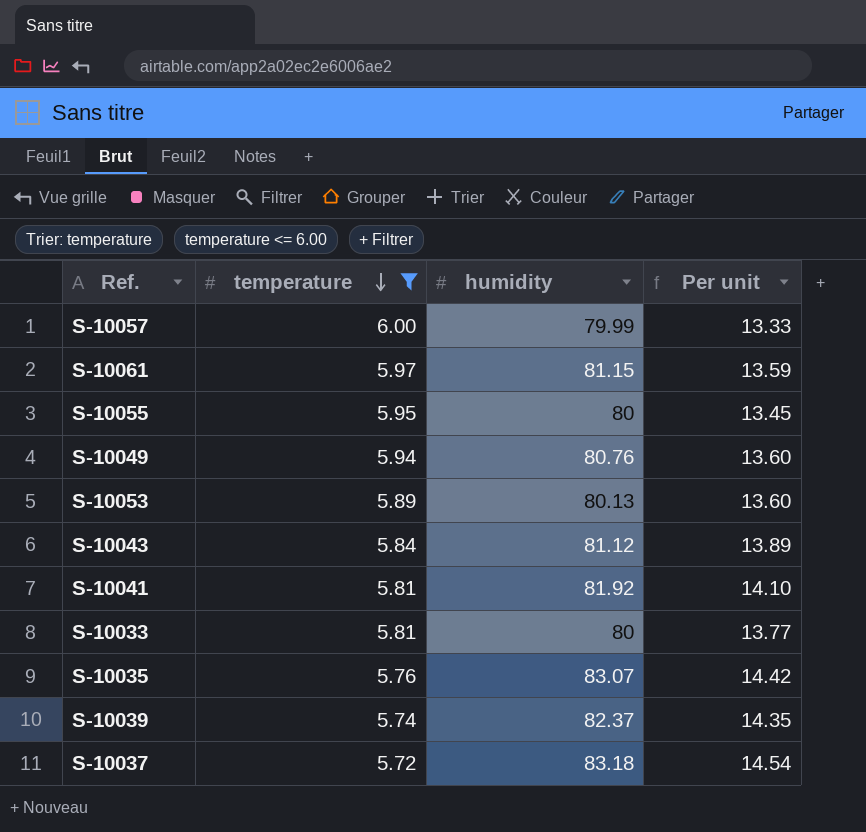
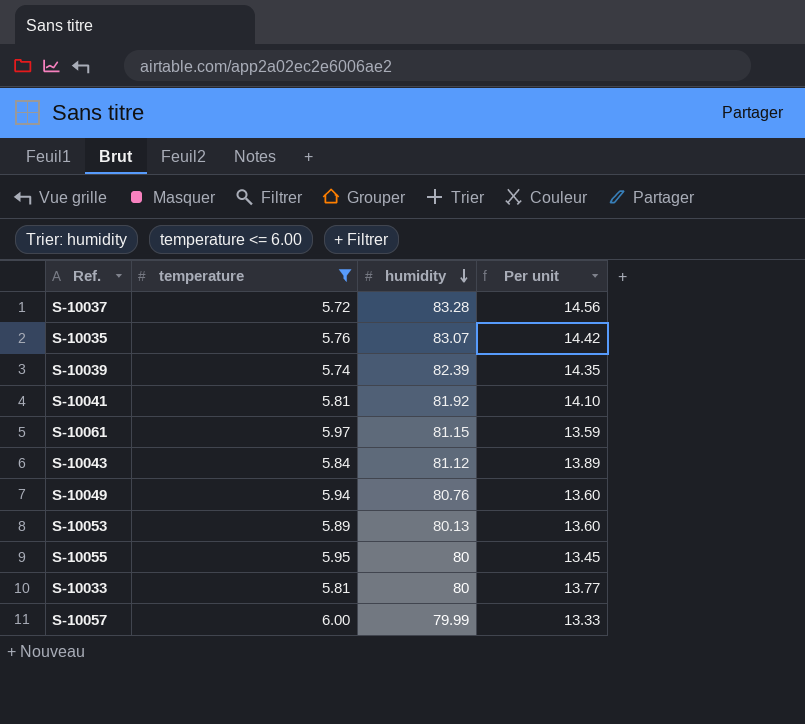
row order: temperature descending -> humidity descending
S-10037 | humidity: 83.18 -> 83.28
S-10037 | Per unit: 14.54 -> 14.56
S-10039 | humidity: 82.37 -> 82.39

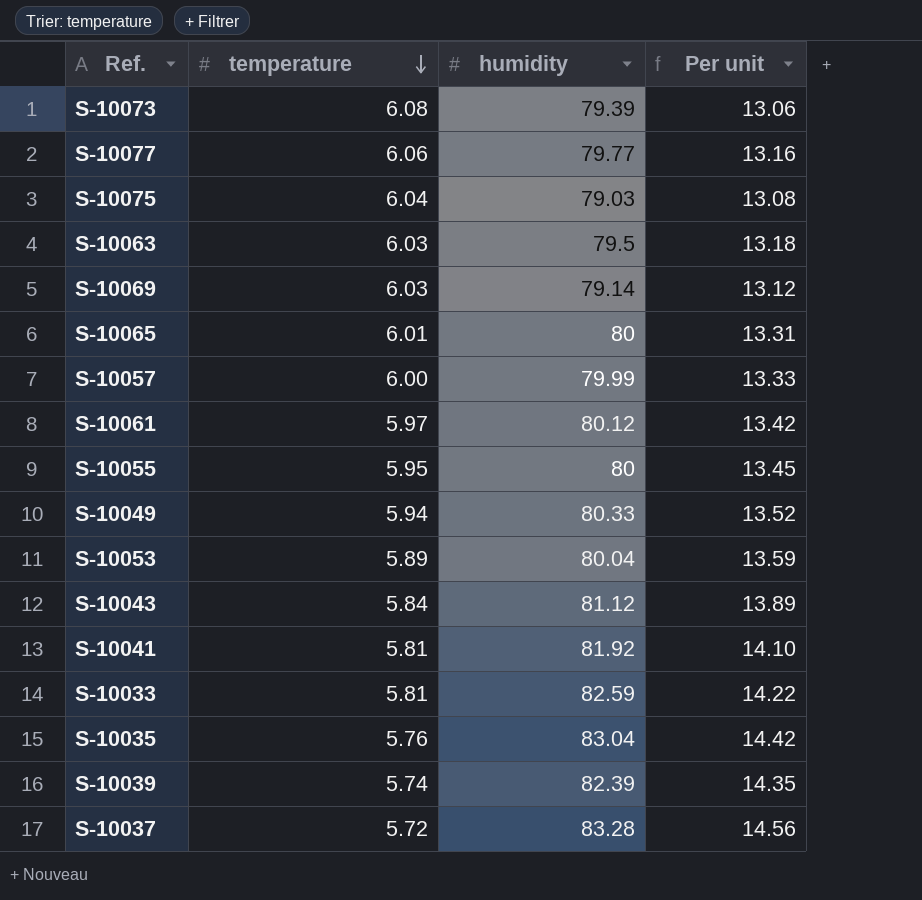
filter: temperature <= 6.00 -> none
row order: humidity descending -> temperature descending
S-10061 | humidity: 81.15 -> 80.12
S-10061 | Per unit: 13.59 -> 13.42
S-10049 | humidity: 80.76 -> 80.33
S-10049 | Per unit: 13.60 -> 13.52
S-10053 | humidity: 80.13 -> 80.04
S-10053 | Per unit: 13.60 -> 13.59
S-10033 | humidity: 80 -> 82.59
S-10033 | Per unit: 13.77 -> 14.22
S-10035 | humidity: 83.07 -> 83.04

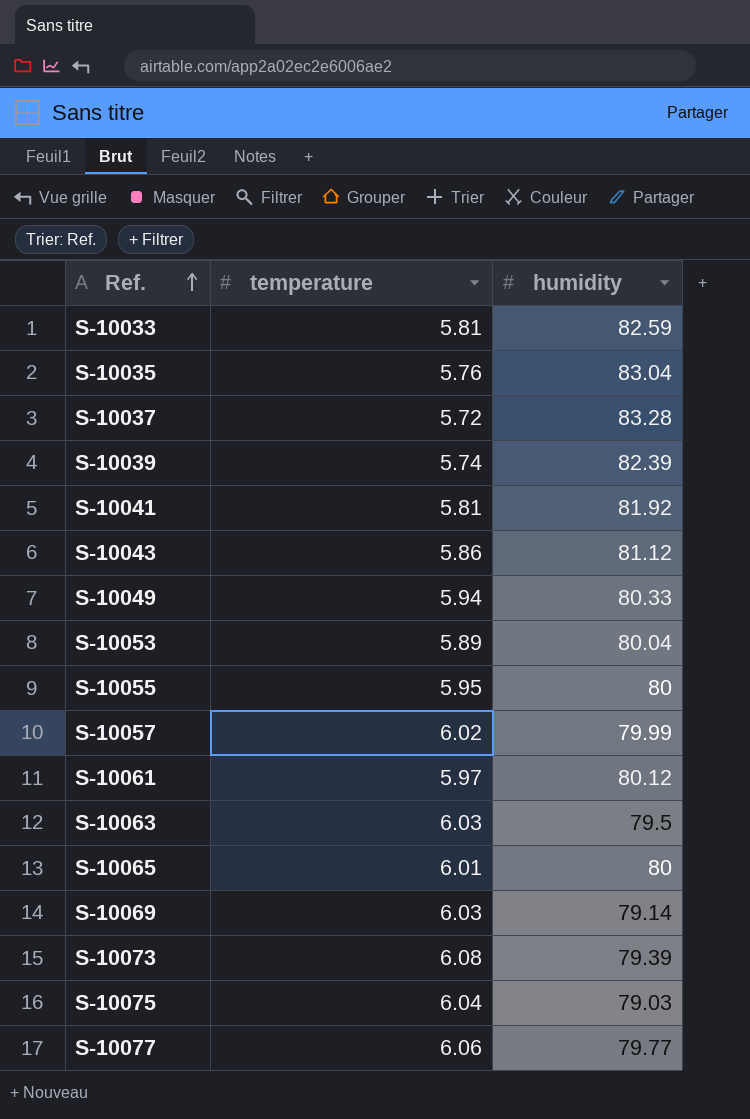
row order: temperature descending -> Ref. ascending
column Per unit | formula: [humidity] / [temperature] -> none
S-10043 | temperature: 5.84 -> 5.86
S-10057 | temperature: 6.00 -> 6.02

